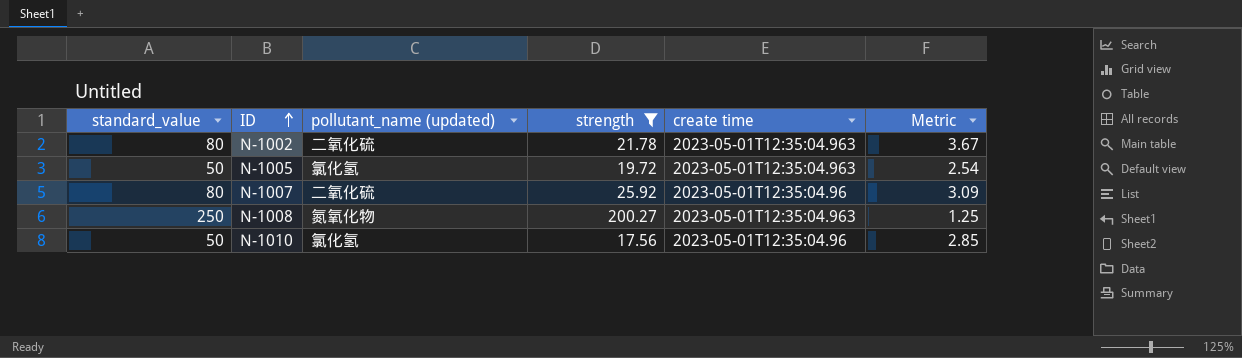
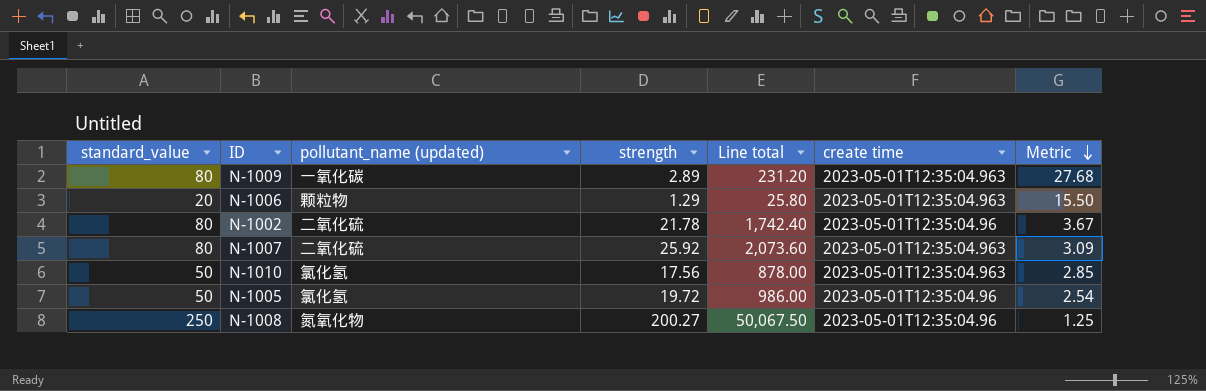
filter: strength >= 17.56 -> none
row order: ID ascending -> Metric descending
column Line total | formula: none -> [standard_value] * [strength]
N-1002 | create time: 2023-05-01T12:35:04.963 -> 2023-05-01T12:35:04.96
N-1007 | create time: 2023-05-01T12:35:04.96 -> 2023-05-01T12:35:04.963
N-1010 | create time: 2023-05-01T12:35:04.96 -> 2023-05-01T12:35:04.963
N-1005 | create time: 2023-05-01T12:35:04.963 -> 2023-05-01T12:35:04.96
N-1008 | create time: 2023-05-01T12:35:04.963 -> 2023-05-01T12:35:04.96

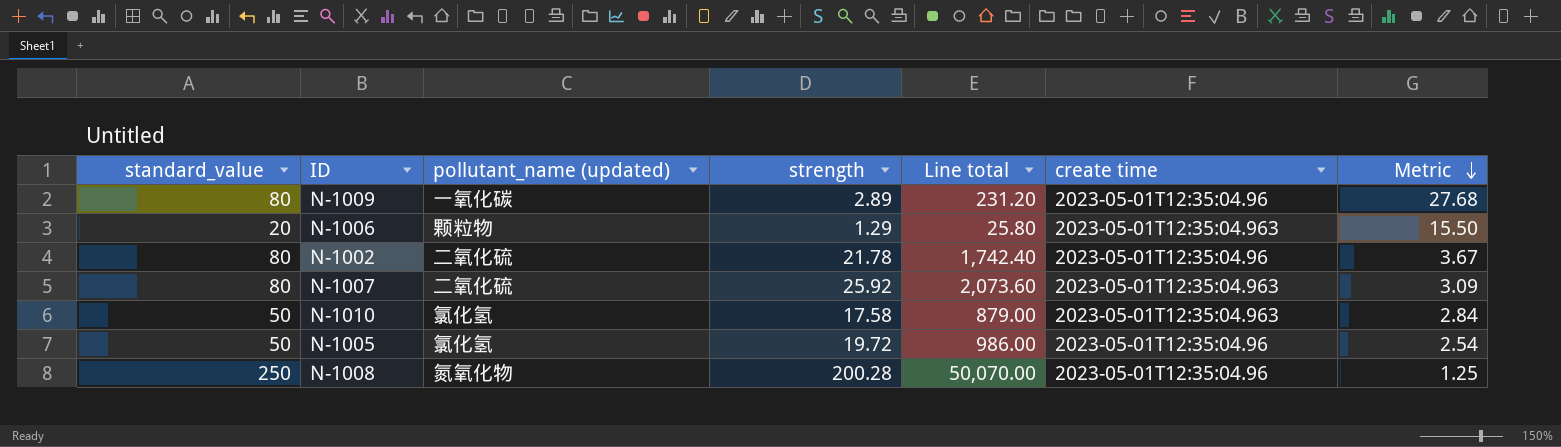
N-1009 | create time: 2023-05-01T12:35:04.963 -> 2023-05-01T12:35:04.96
N-1010 | strength: 17.56 -> 17.58
N-1010 | Line total: 878.00 -> 879.00
N-1010 | Metric: 2.85 -> 2.84
N-1008 | strength: 200.27 -> 200.28
N-1008 | Line total: 50,067.50 -> 50,070.00

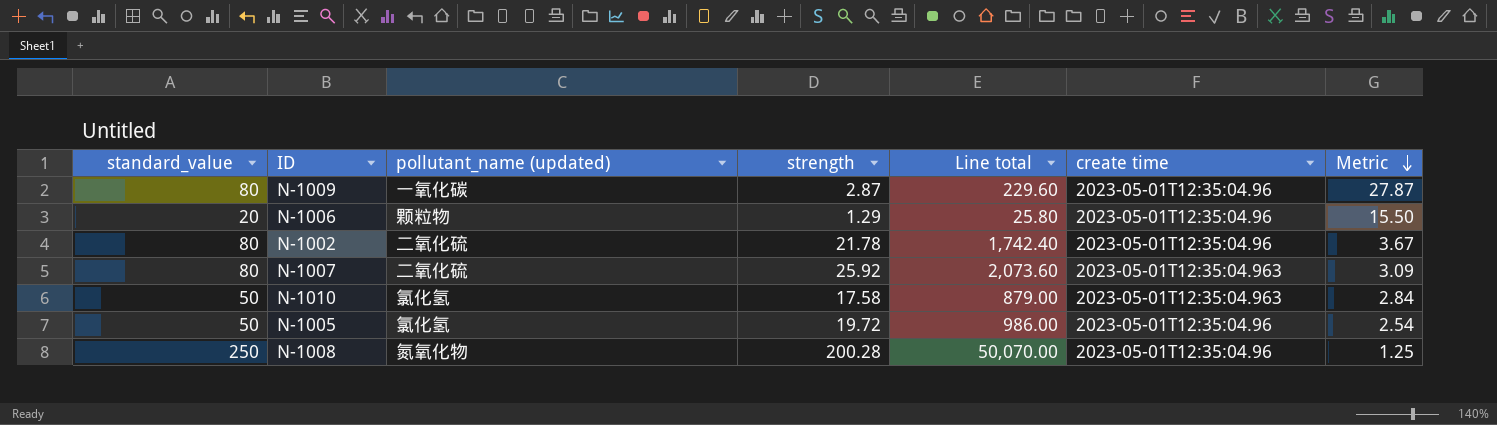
N-1009 | strength: 2.89 -> 2.87
N-1009 | Line total: 231.20 -> 229.60
N-1009 | Metric: 27.68 -> 27.87
N-1006 | create time: 2023-05-01T12:35:04.963 -> 2023-05-01T12:35:04.96

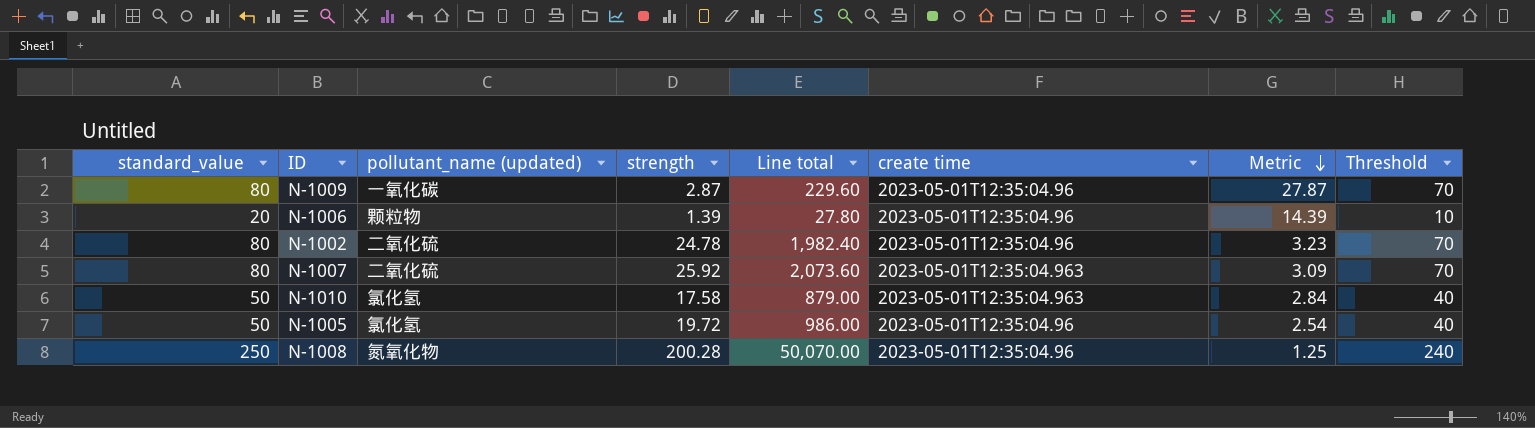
column Threshold | formula: none -> [standard_value] - 10
N-1006 | strength: 1.29 -> 1.39
N-1006 | Line total: 25.80 -> 27.80
N-1006 | Metric: 15.50 -> 14.39
N-1002 | strength: 21.78 -> 24.78
N-1002 | Line total: 1,742.40 -> 1,982.40
N-1002 | Metric: 3.67 -> 3.23

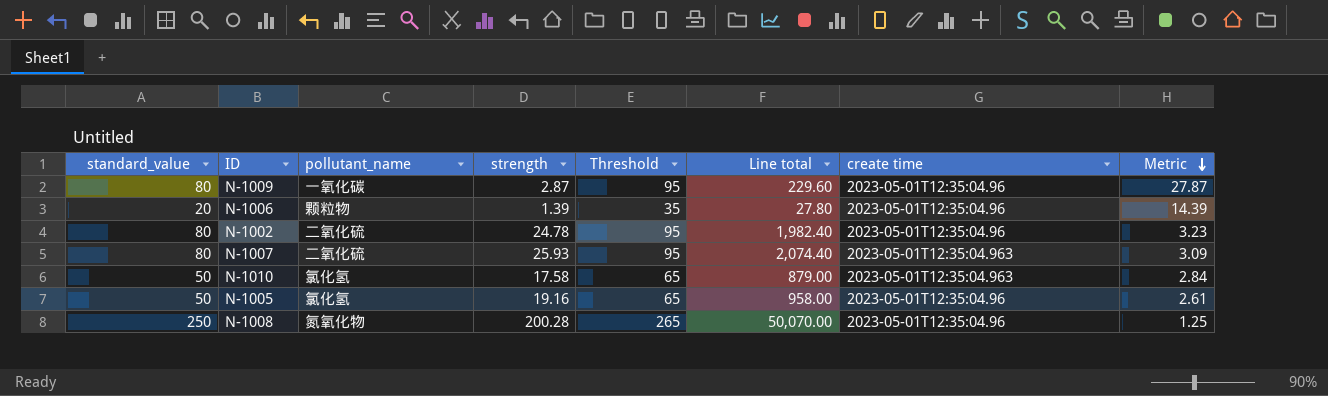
column name: pollutant_name (updated) -> pollutant_name
column Threshold | formula: [standard_value] - 10 -> [standard_value] + 15
column Threshold | position: 8 -> 5
N-1007 | strength: 25.92 -> 25.93
N-1007 | Line total: 2,073.60 -> 2,074.40
N-1005 | strength: 19.72 -> 19.16
N-1005 | Line total: 986.00 -> 958.00
N-1005 | Metric: 2.54 -> 2.61

